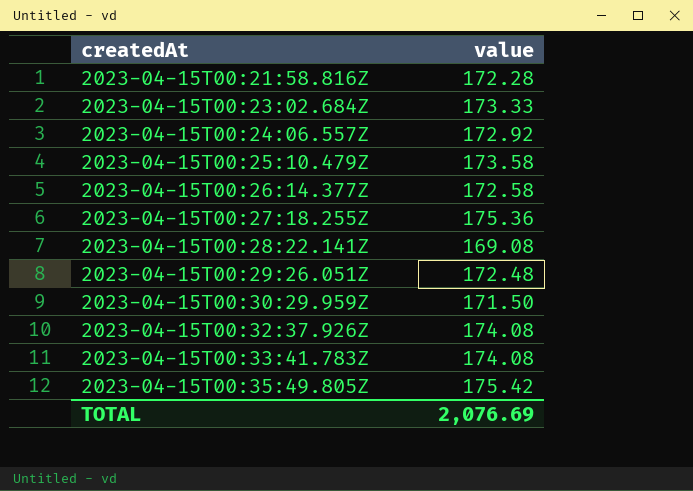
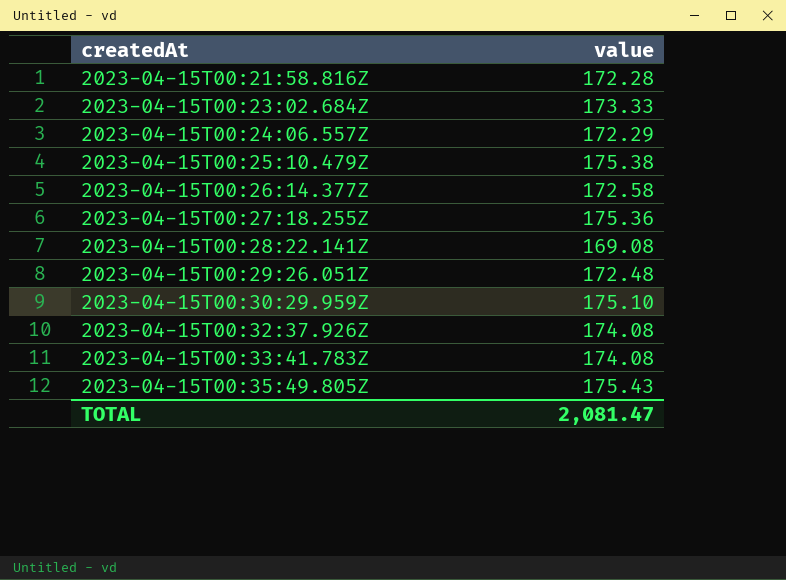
2023-04-15T00:24:06.557Z | value: 172.92 -> 172.29
2023-04-15T00:25:10.479Z | value: 173.58 -> 175.38
2023-04-15T00:30:29.959Z | value: 171.50 -> 175.10
2023-04-15T00:35:49.805Z | value: 175.42 -> 175.43
TOTAL | value: 2,076.69 -> 2,081.47

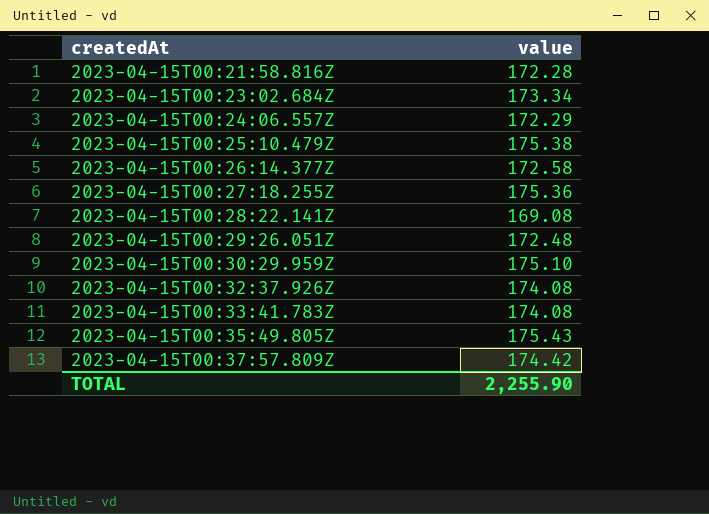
2023-04-15T00:23:02.684Z | value: 173.33 -> 173.34
row 2023-04-15T00:37:57.809Z: none -> 174.42
TOTAL | value: 2,081.47 -> 2,255.90

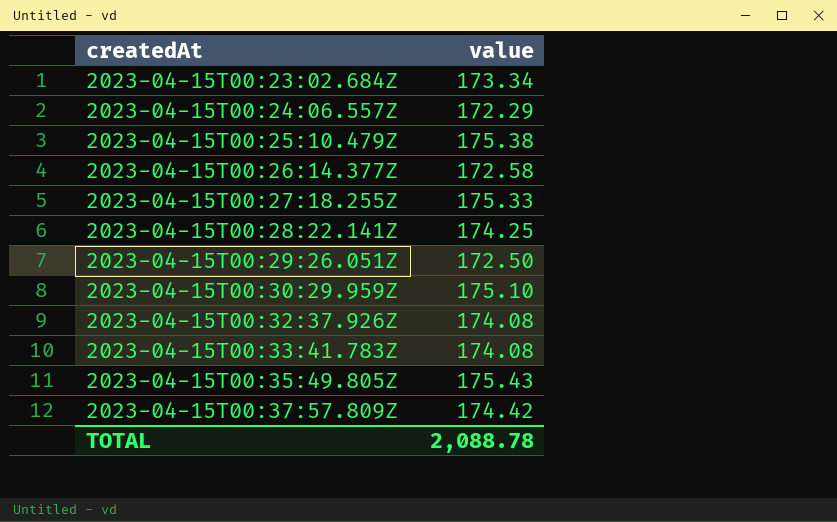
row 2023-04-15T00:21:58.816Z: 172.28 -> none
2023-04-15T00:27:18.255Z | value: 175.36 -> 175.33
2023-04-15T00:28:22.141Z | value: 169.08 -> 174.25
2023-04-15T00:29:26.051Z | value: 172.48 -> 172.50
TOTAL | value: 2,255.90 -> 2,088.78

